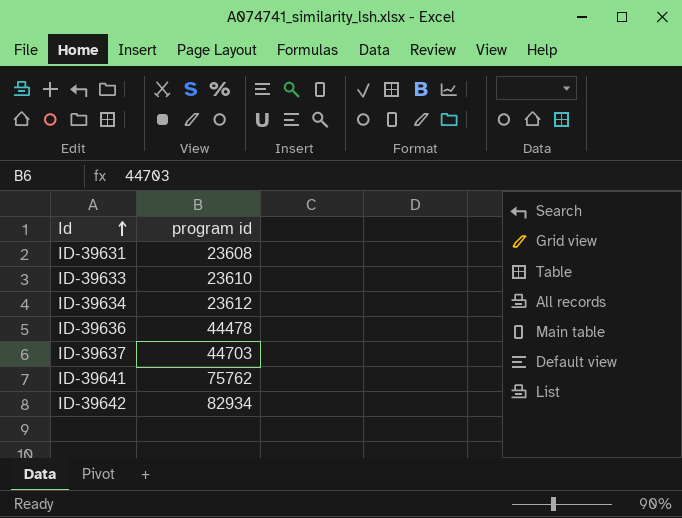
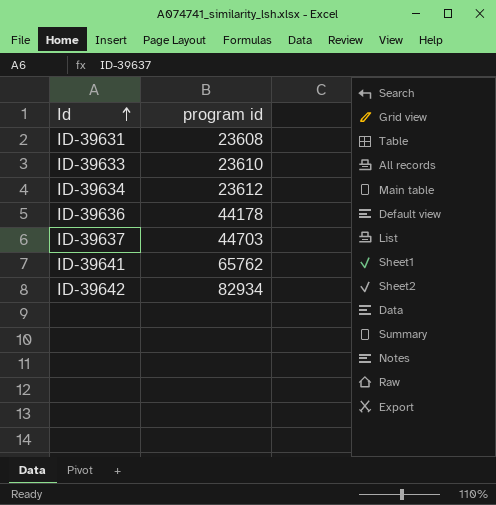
ID-39636 | program id: 44478 -> 44178
ID-39641 | program id: 75762 -> 65762

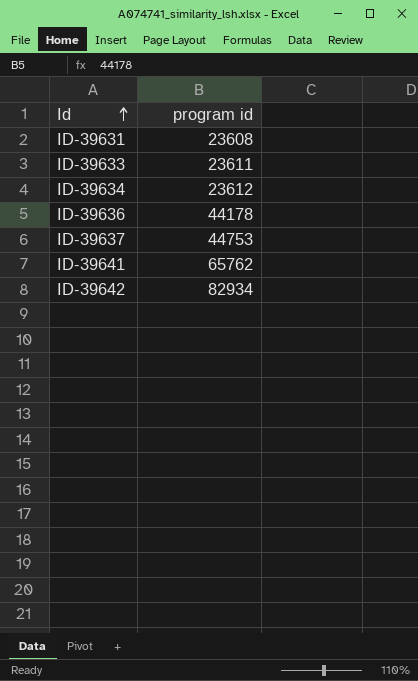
ID-39633 | program id: 23610 -> 23611
ID-39637 | program id: 44703 -> 44753

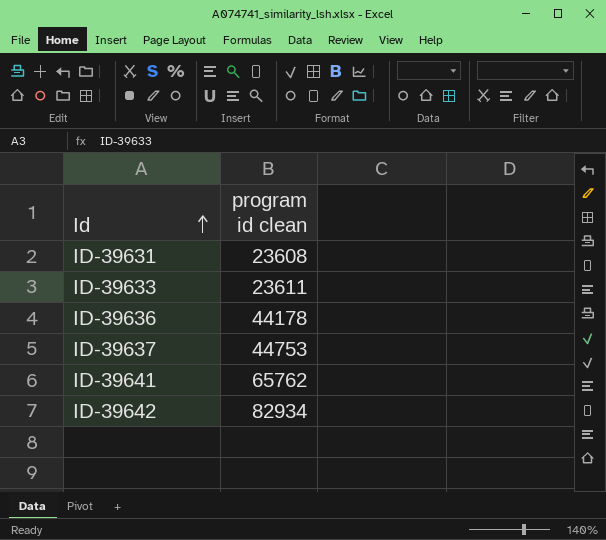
column name: program id -> program id clean
row ID-39634: 23612 -> none

